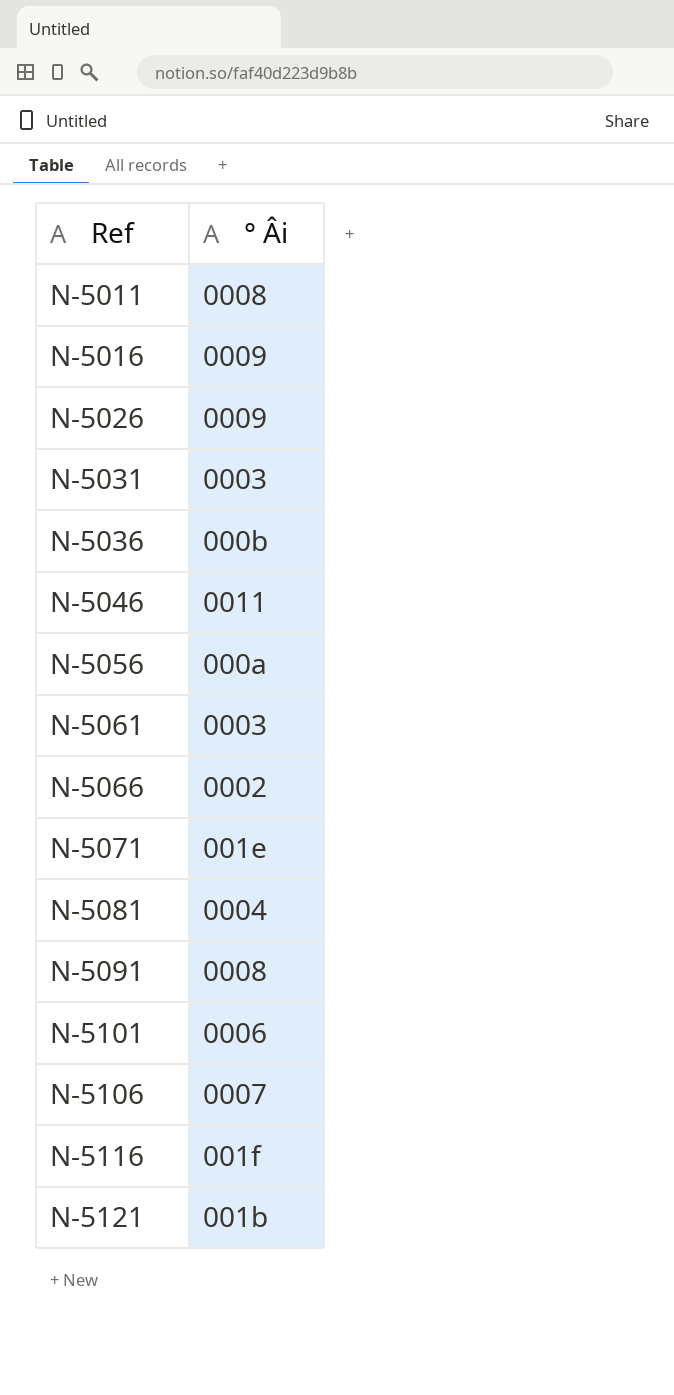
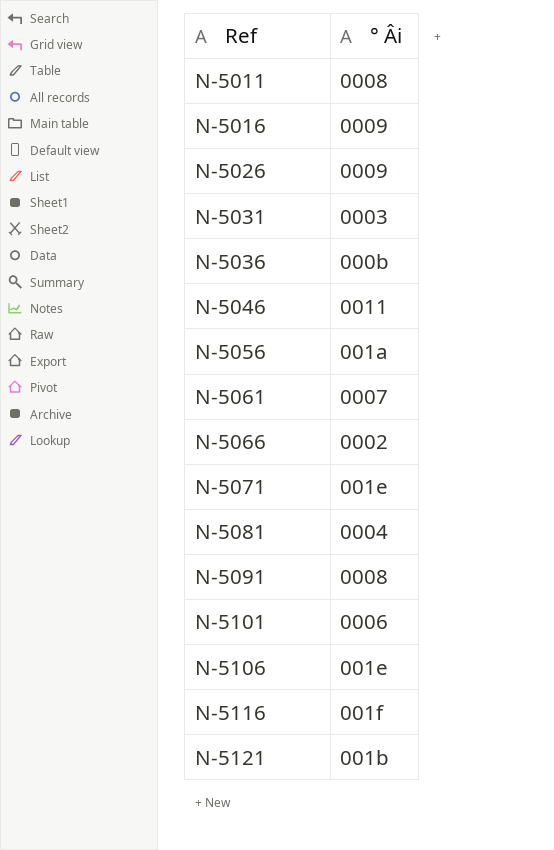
N-5056 | ° Âi: 000a -> 001a
N-5061 | ° Âi: 0003 -> 0007
N-5106 | ° Âi: 0007 -> 001e

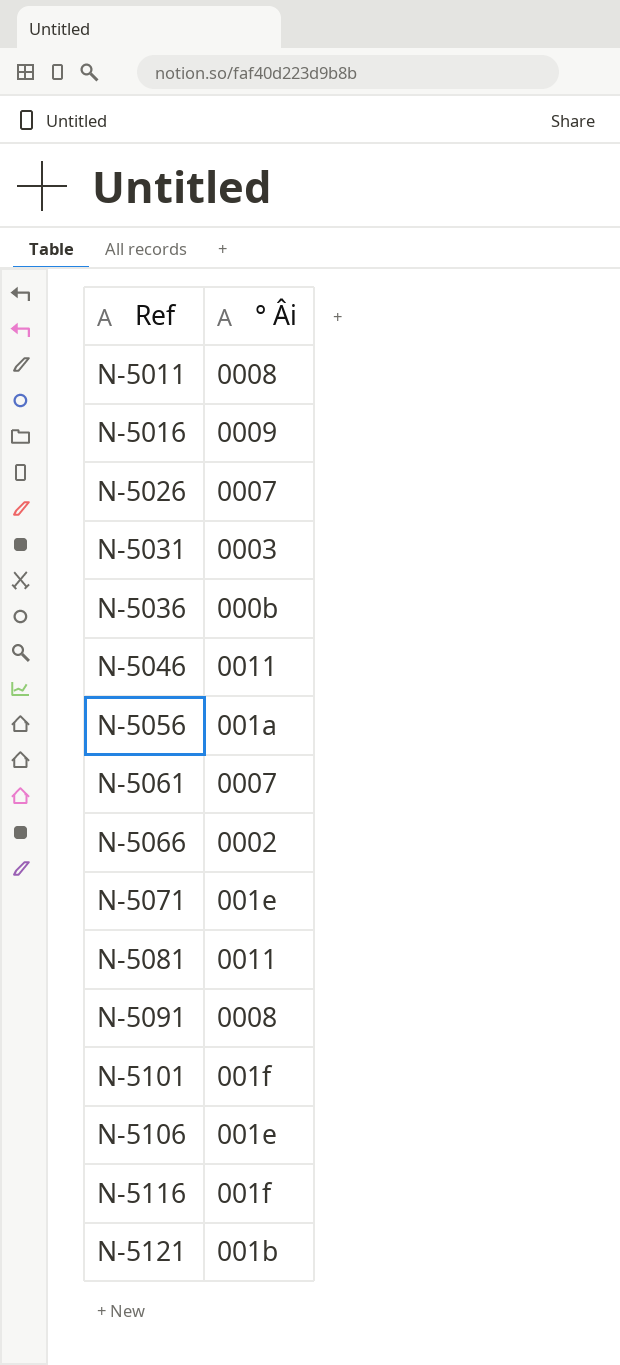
N-5026 | ° Âi: 0009 -> 0007
N-5081 | ° Âi: 0004 -> 0011
N-5101 | ° Âi: 0006 -> 001f

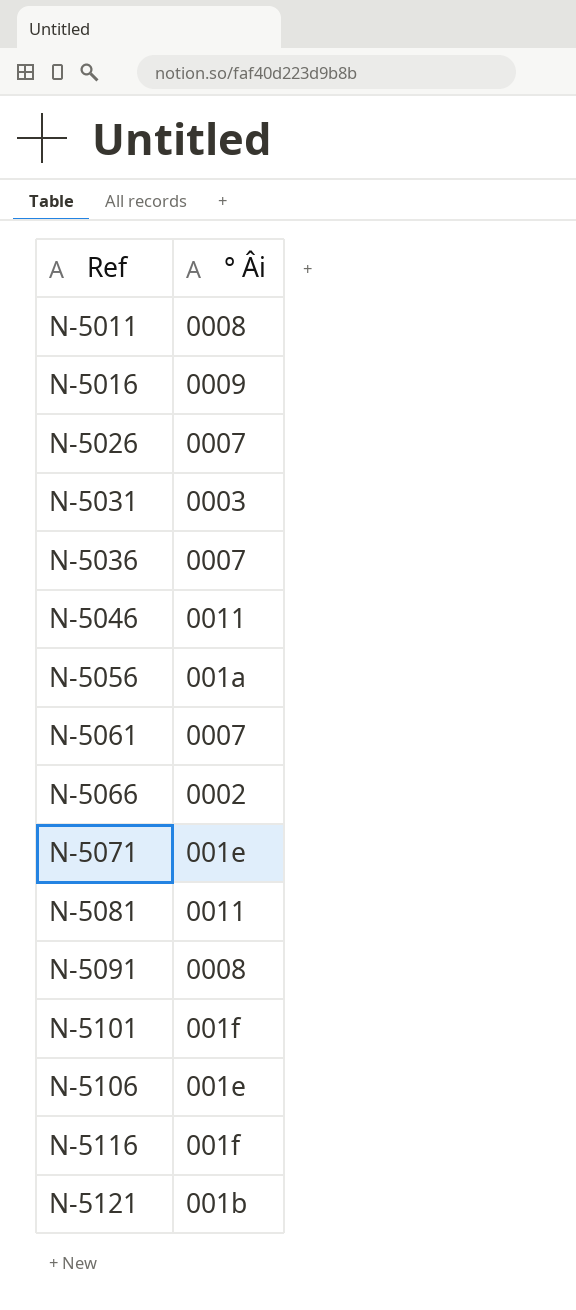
N-5036 | ° Âi: 000b -> 0007

